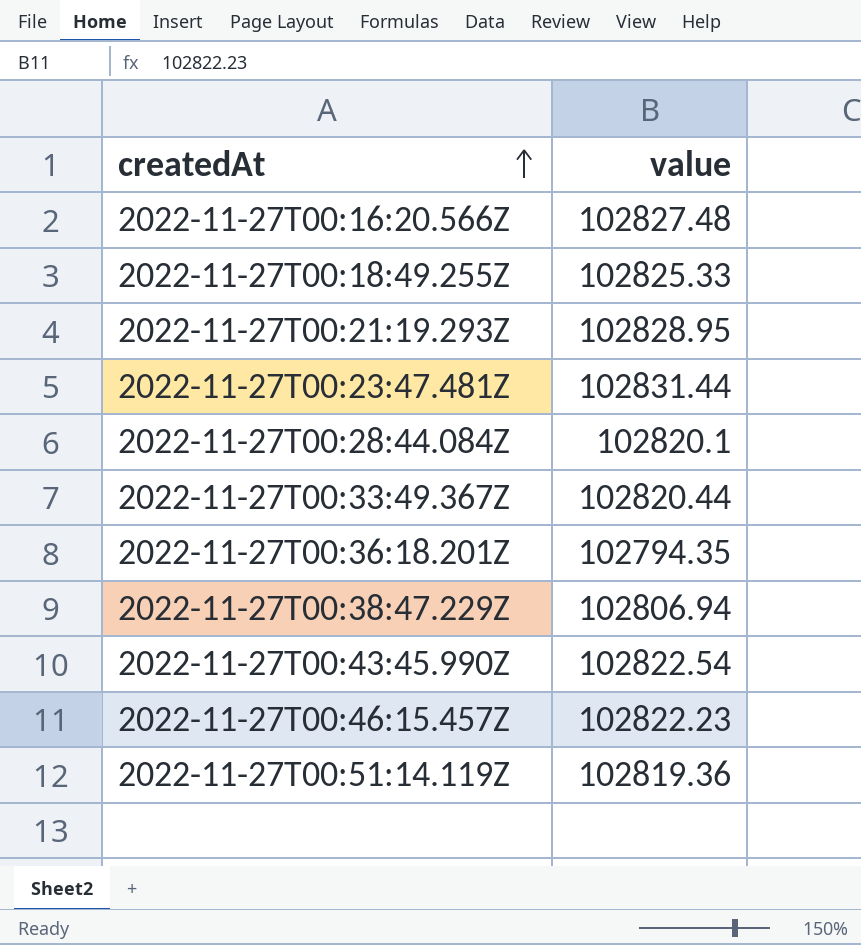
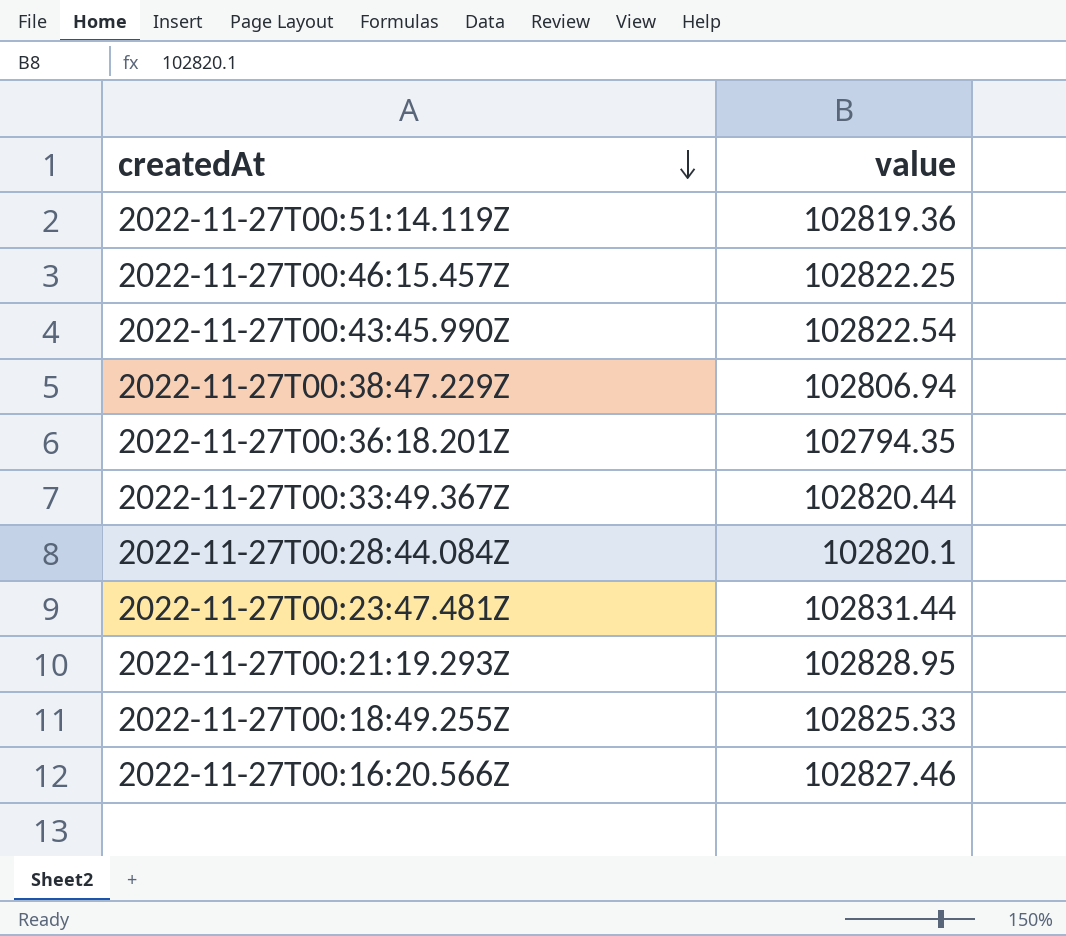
row order: createdAt ascending -> createdAt descending
2022-11-27T00:46:15.457Z | value: 102822.23 -> 102822.25
2022-11-27T00:16:20.566Z | value: 102827.48 -> 102827.46

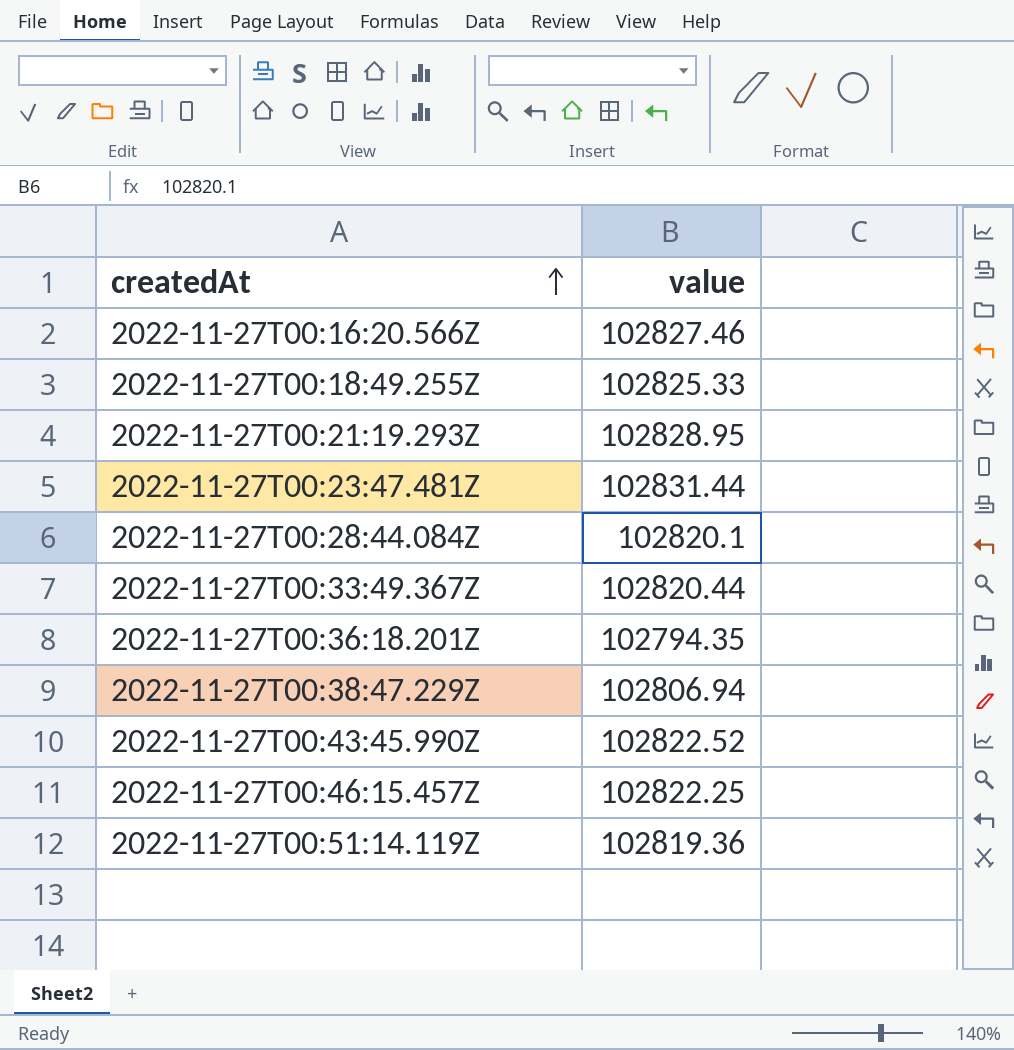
row order: createdAt descending -> createdAt ascending
2022-11-27T00:43:45.990Z | value: 102822.54 -> 102822.52

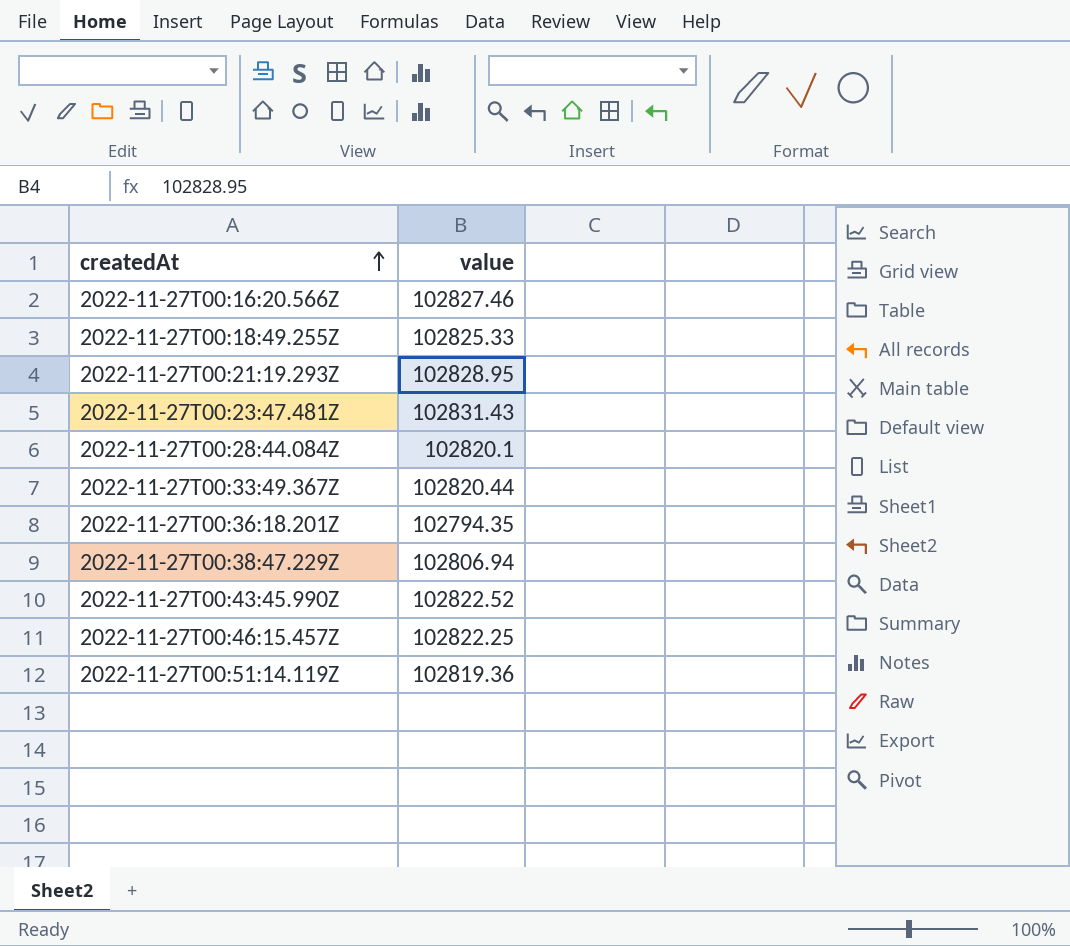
2022-11-27T00:23:47.481Z | value: 102831.44 -> 102831.43

